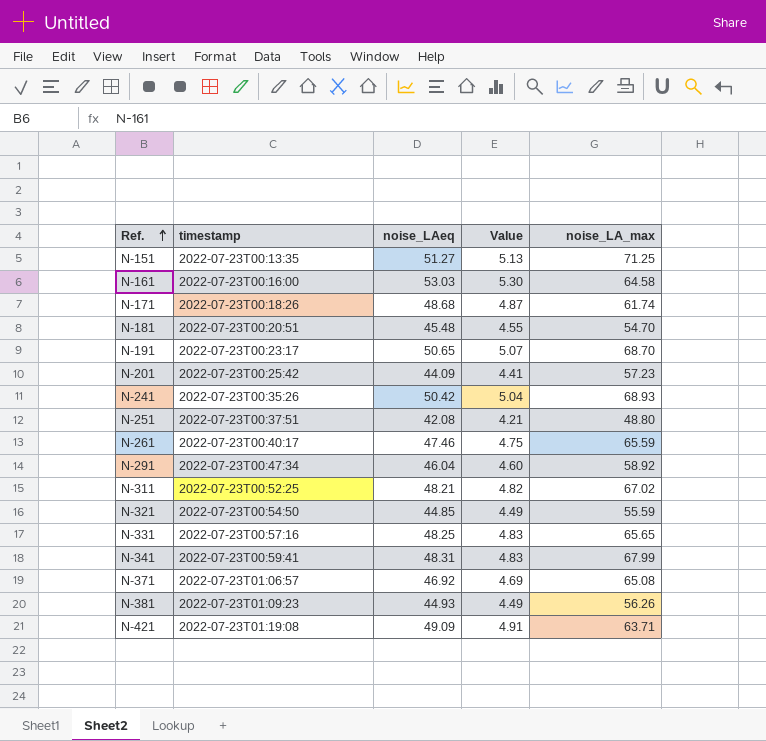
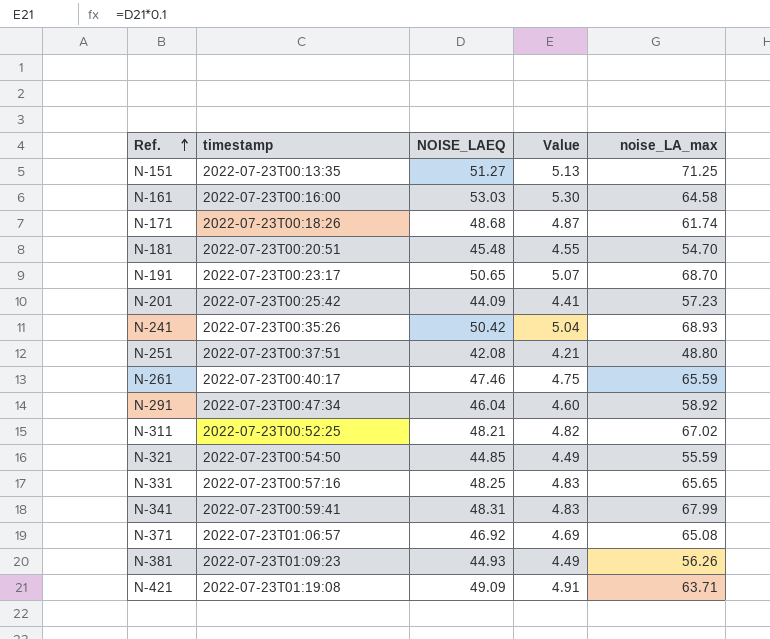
column name: noise_LAeq -> NOISE_LAEQ

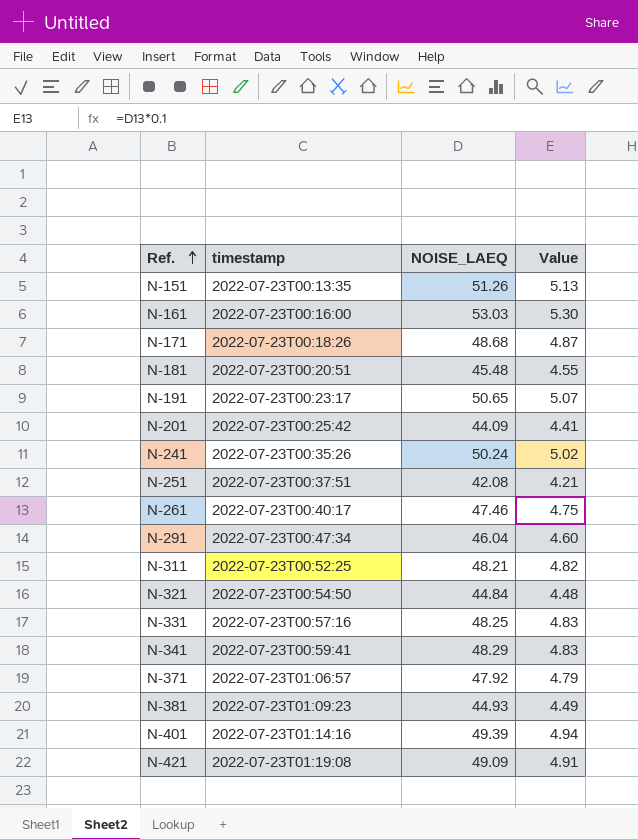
column noise_LA_max | position: 5 -> none
N-151 | NOISE_LAEQ: 51.27 -> 51.26
N-241 | NOISE_LAEQ: 50.42 -> 50.24
N-241 | Value: 5.04 -> 5.02
N-321 | NOISE_LAEQ: 44.85 -> 44.84
N-321 | Value: 4.49 -> 4.48
N-341 | NOISE_LAEQ: 48.31 -> 48.29
N-371 | NOISE_LAEQ: 46.92 -> 47.92
N-371 | Value: 4.69 -> 4.79
row N-401: none -> 2022-07-23T01:14:16 | 49.39 | 4.94

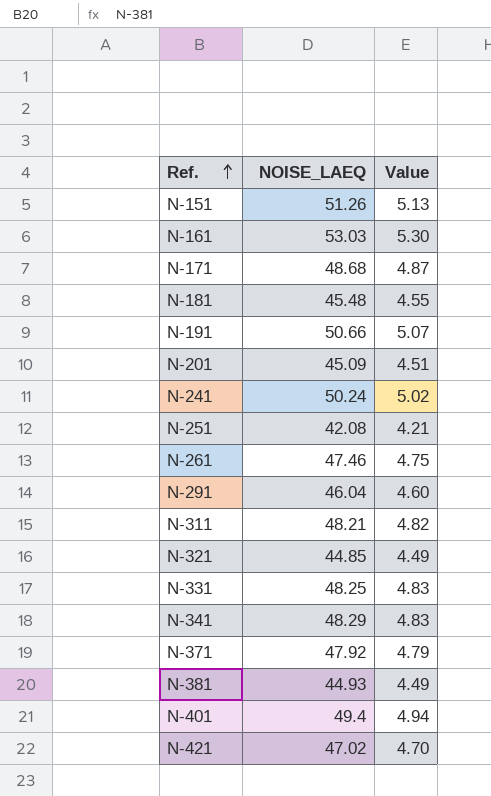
column timestamp | position: 2 -> none
N-191 | NOISE_LAEQ: 50.65 -> 50.66
N-201 | NOISE_LAEQ: 44.09 -> 45.09
N-201 | Value: 4.41 -> 4.51
N-321 | NOISE_LAEQ: 44.84 -> 44.85
N-321 | Value: 4.48 -> 4.49
N-401 | NOISE_LAEQ: 49.39 -> 49.4
N-421 | NOISE_LAEQ: 49.09 -> 47.02
N-421 | Value: 4.91 -> 4.70

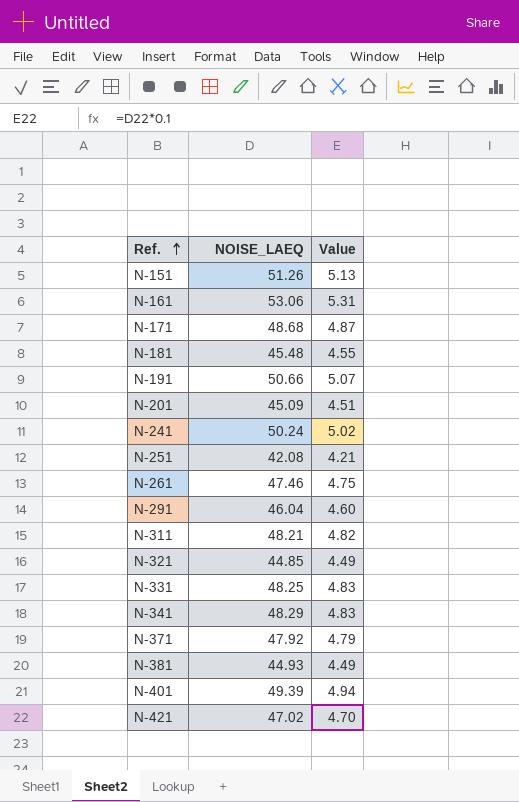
N-161 | NOISE_LAEQ: 53.03 -> 53.06
N-161 | Value: 5.30 -> 5.31
N-401 | NOISE_LAEQ: 49.4 -> 49.39

